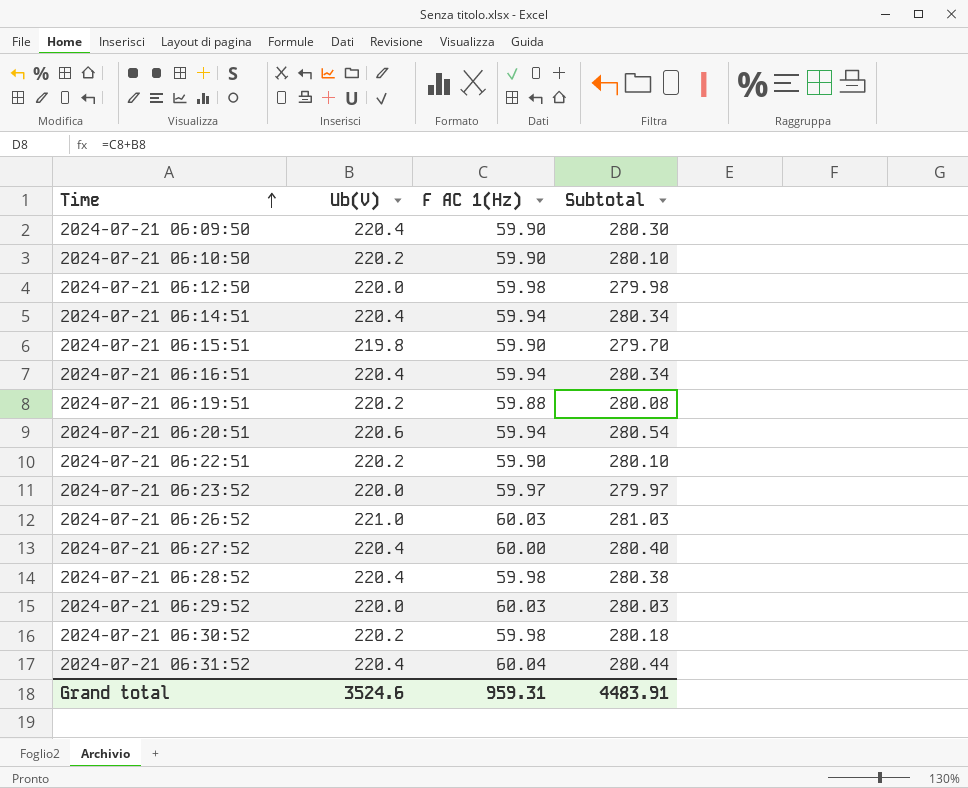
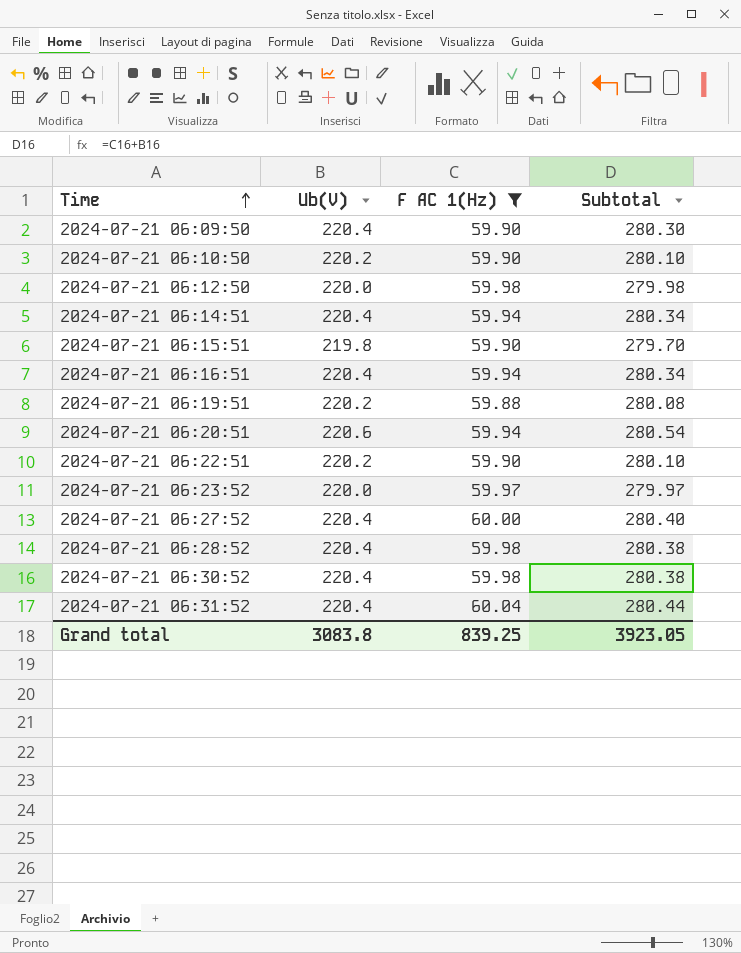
filter: none -> F AC 1(Hz) != 60.03
2024-07-21 06:30:52 | Ub(V): 220.2 -> 220.4
2024-07-21 06:30:52 | Subtotal: 280.18 -> 280.38
Grand total | Ub(V): 3524.6 -> 3083.8
Grand total | F AC 1(Hz): 959.31 -> 839.25
Grand total | Subtotal: 4483.91 -> 3923.05

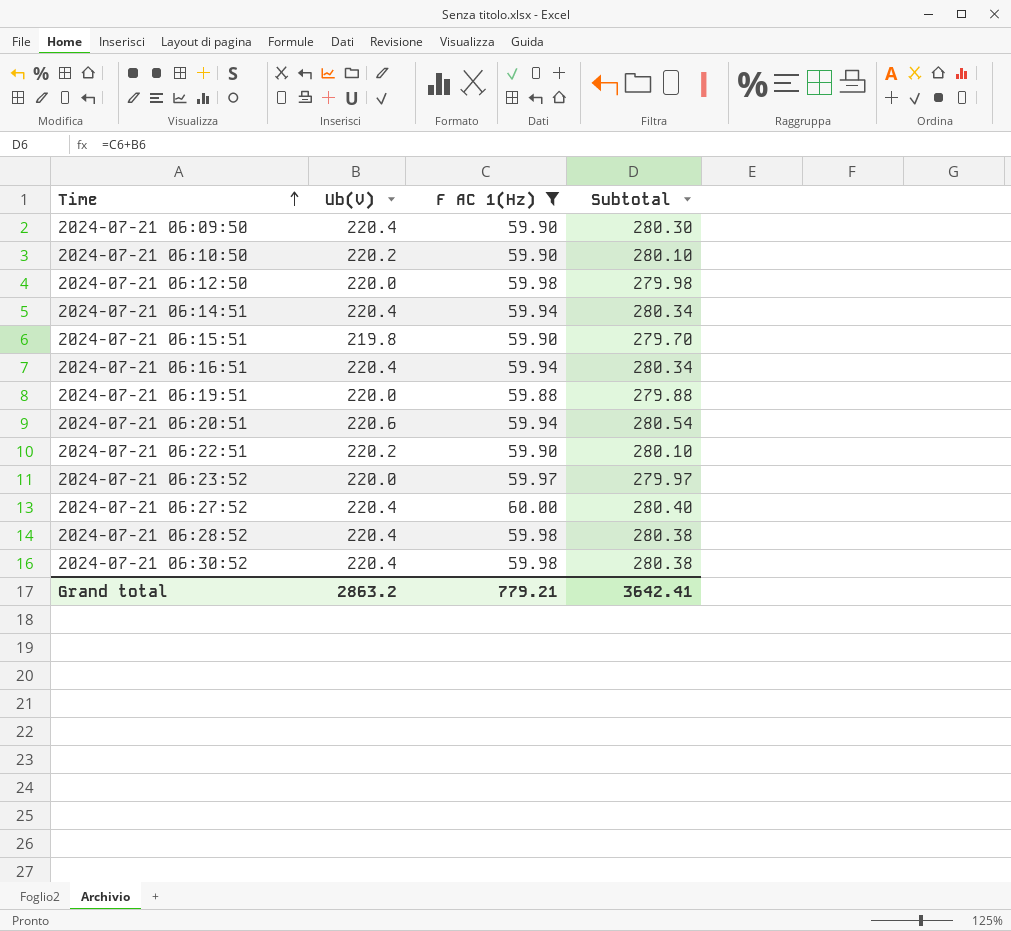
row 2024-07-21 06:31:52: 220.4 | 60.04 | 280.44 -> none
2024-07-21 06:19:51 | Ub(V): 220.2 -> 220.0
2024-07-21 06:19:51 | Subtotal: 280.08 -> 279.88
Grand total | Ub(V): 3083.8 -> 2863.2
Grand total | F AC 1(Hz): 839.25 -> 779.21
Grand total | Subtotal: 3923.05 -> 3642.41

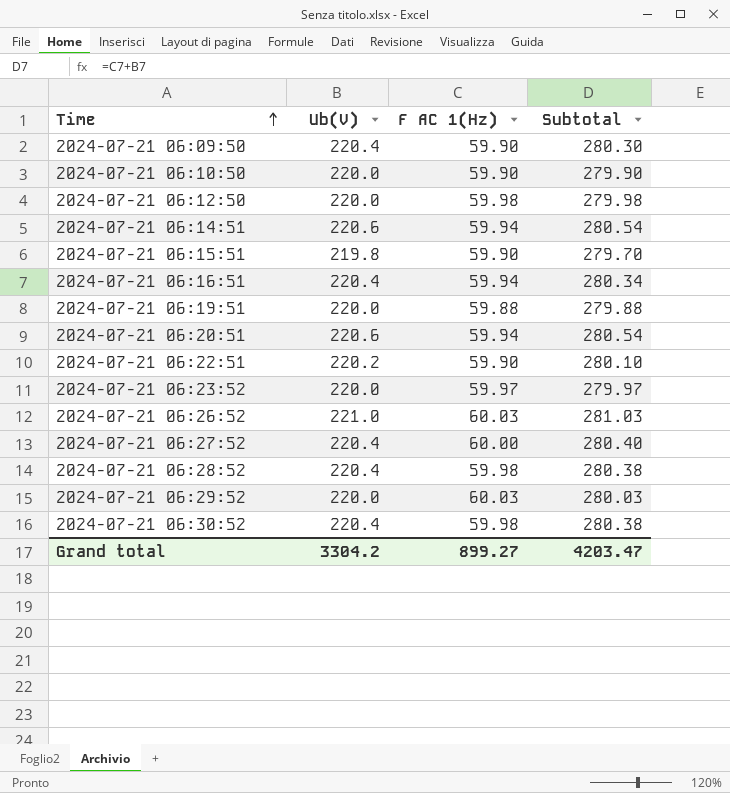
filter: F AC 1(Hz) != 60.03 -> none
2024-07-21 06:10:50 | Ub(V): 220.2 -> 220.0
2024-07-21 06:10:50 | Subtotal: 280.10 -> 279.90
2024-07-21 06:14:51 | Ub(V): 220.4 -> 220.6
2024-07-21 06:14:51 | Subtotal: 280.34 -> 280.54
Grand total | Ub(V): 2863.2 -> 3304.2
Grand total | F AC 1(Hz): 779.21 -> 899.27
Grand total | Subtotal: 3642.41 -> 4203.47

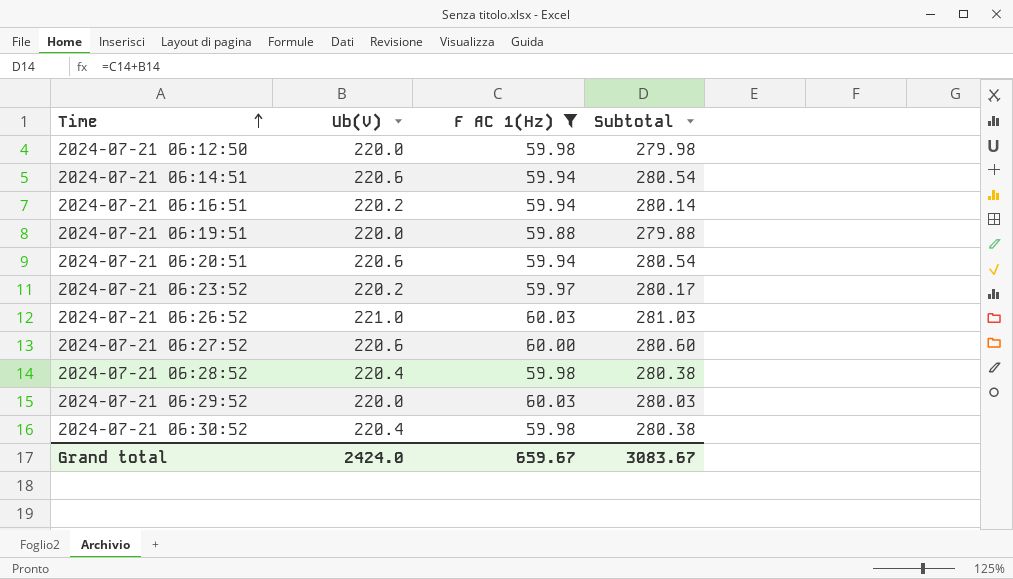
filter: none -> F AC 1(Hz) != 59.90
2024-07-21 06:16:51 | Ub(V): 220.4 -> 220.2
2024-07-21 06:16:51 | Subtotal: 280.34 -> 280.14
2024-07-21 06:23:52 | Ub(V): 220.0 -> 220.2
2024-07-21 06:23:52 | Subtotal: 279.97 -> 280.17
2024-07-21 06:27:52 | Ub(V): 220.4 -> 220.6
2024-07-21 06:27:52 | Subtotal: 280.40 -> 280.60
Grand total | Ub(V): 3304.2 -> 2424.0
Grand total | F AC 1(Hz): 899.27 -> 659.67
Grand total | Subtotal: 4203.47 -> 3083.67

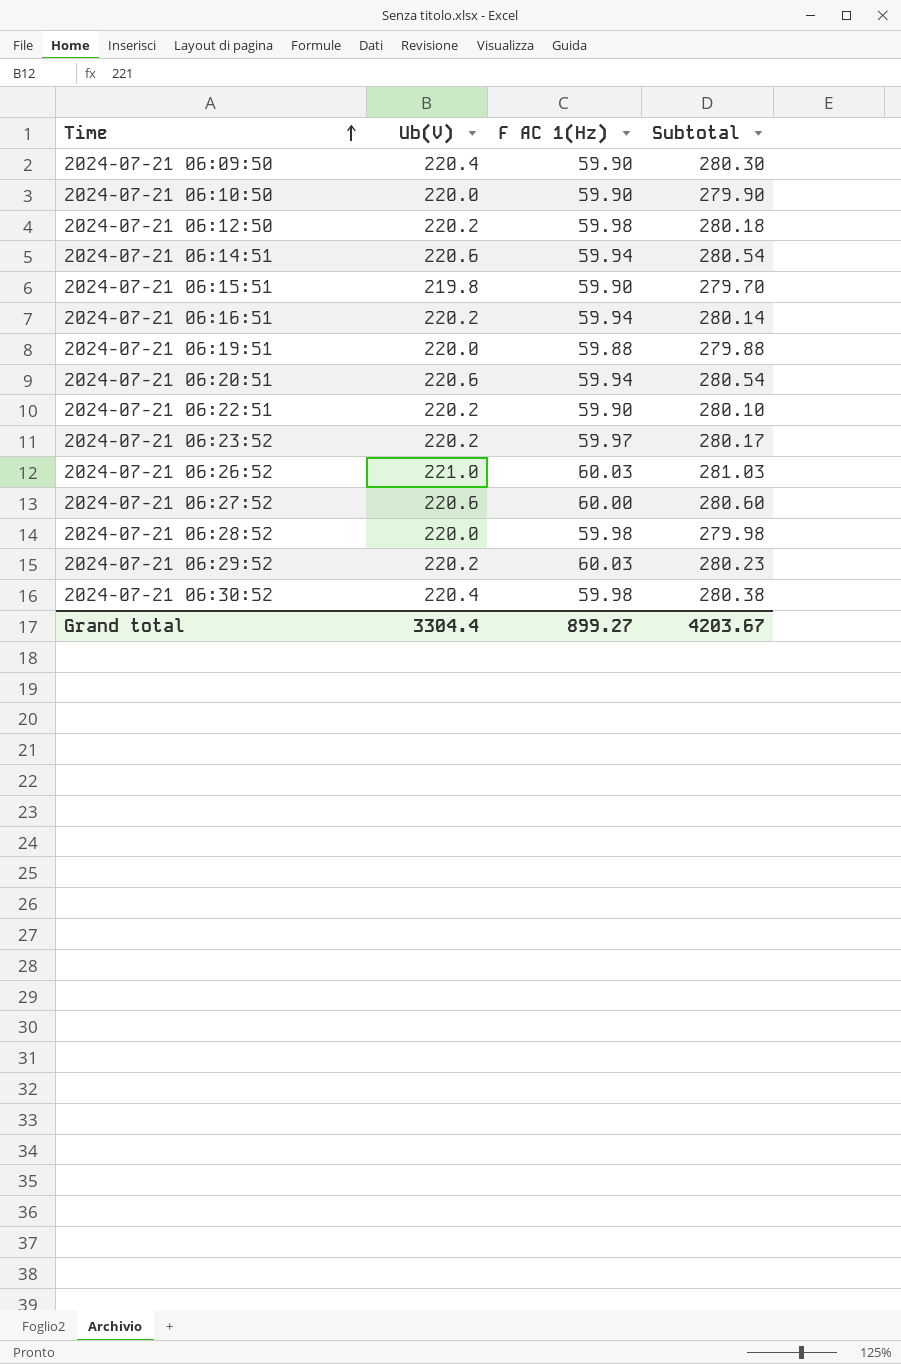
filter: F AC 1(Hz) != 59.90 -> none
2024-07-21 06:12:50 | Ub(V): 220.0 -> 220.2
2024-07-21 06:12:50 | Subtotal: 279.98 -> 280.18
2024-07-21 06:28:52 | Ub(V): 220.4 -> 220.0
2024-07-21 06:28:52 | Subtotal: 280.38 -> 279.98
2024-07-21 06:29:52 | Ub(V): 220.0 -> 220.2
2024-07-21 06:29:52 | Subtotal: 280.03 -> 280.23
Grand total | Ub(V): 2424.0 -> 3304.4
Grand total | F AC 1(Hz): 659.67 -> 899.27
Grand total | Subtotal: 3083.67 -> 4203.67

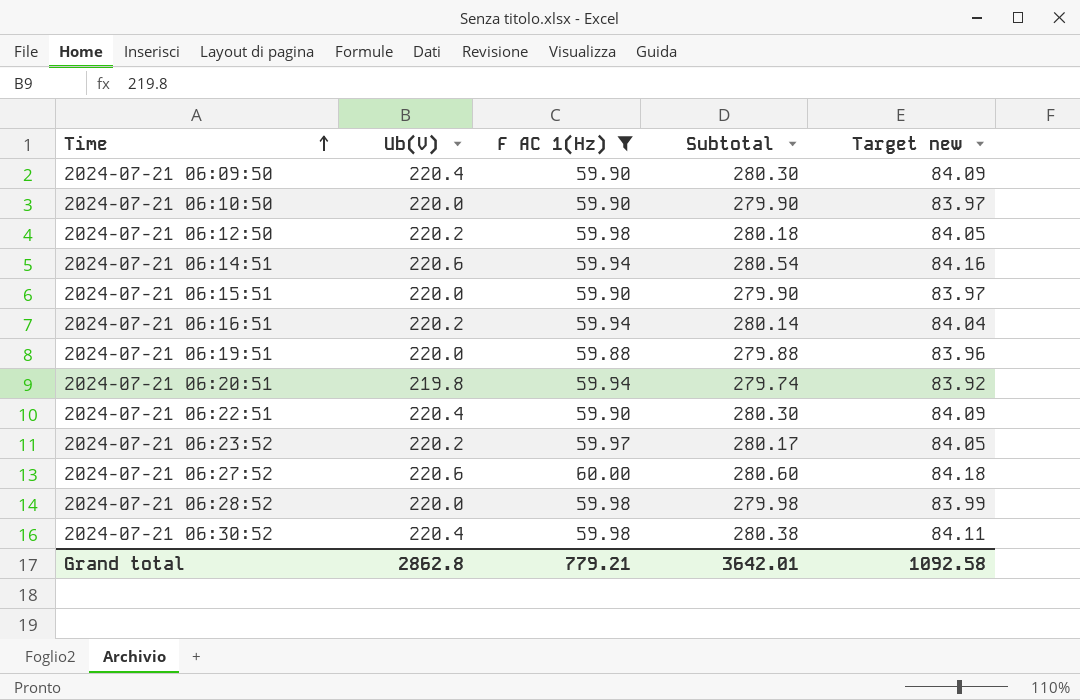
filter: none -> F AC 1(Hz) != 60.03
column Target new | formula: none -> [Subtotal] * 0.3
2024-07-21 06:15:51 | Ub(V): 219.8 -> 220.0
2024-07-21 06:15:51 | Subtotal: 279.70 -> 279.90
2024-07-21 06:20:51 | Ub(V): 220.6 -> 219.8
2024-07-21 06:20:51 | Subtotal: 280.54 -> 279.74
2024-07-21 06:22:51 | Ub(V): 220.2 -> 220.4
2024-07-21 06:22:51 | Subtotal: 280.10 -> 280.30
Grand total | Ub(V): 3304.4 -> 2862.8
Grand total | F AC 1(Hz): 899.27 -> 779.21
Grand total | Subtotal: 4203.67 -> 3642.01

